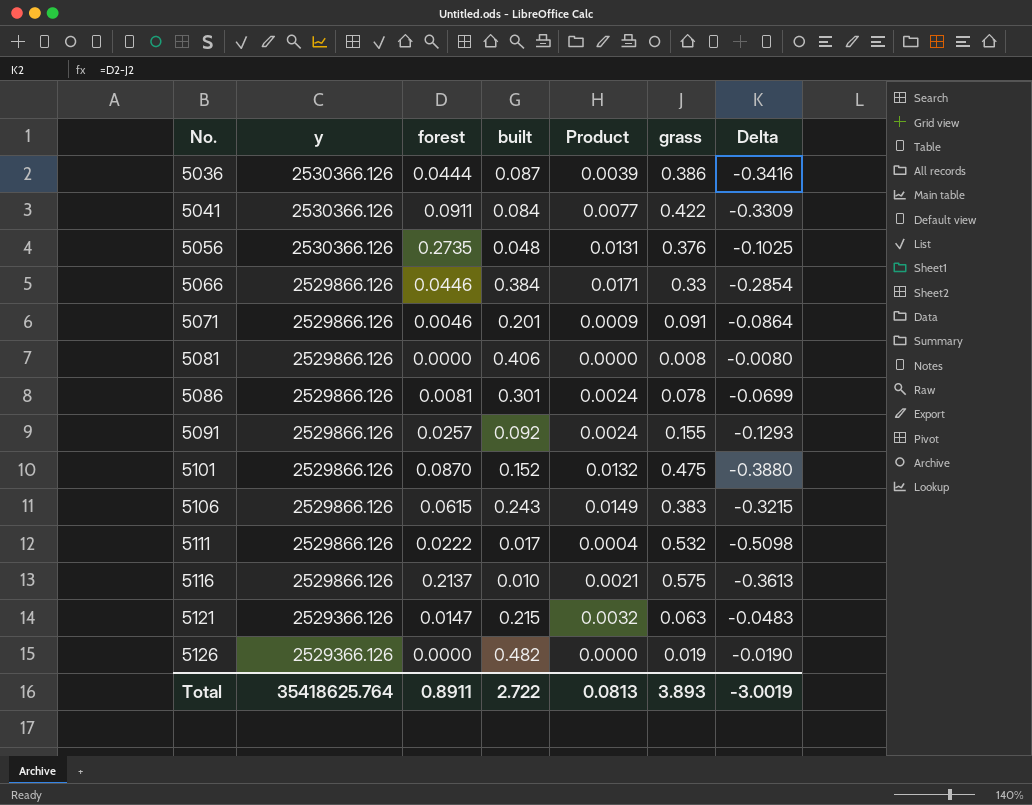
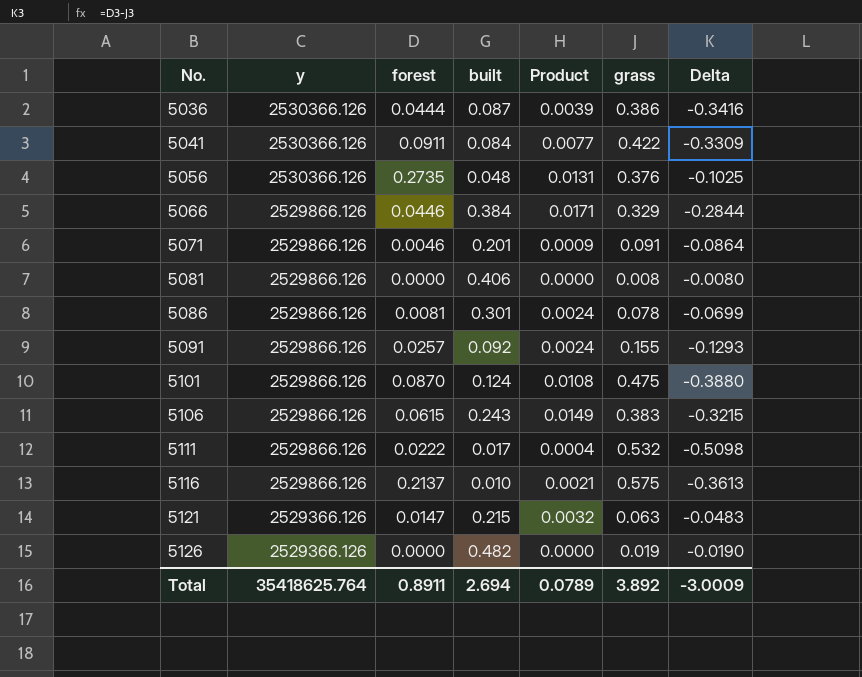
5066 | grass: 0.33 -> 0.329
5066 | Delta: -0.2854 -> -0.2844
5101 | built: 0.152 -> 0.124
5101 | Product: 0.0132 -> 0.0108
Total | built: 2.722 -> 2.694
Total | Product: 0.0813 -> 0.0789
Total | grass: 3.893 -> 3.892
Total | Delta: -3.0019 -> -3.0009

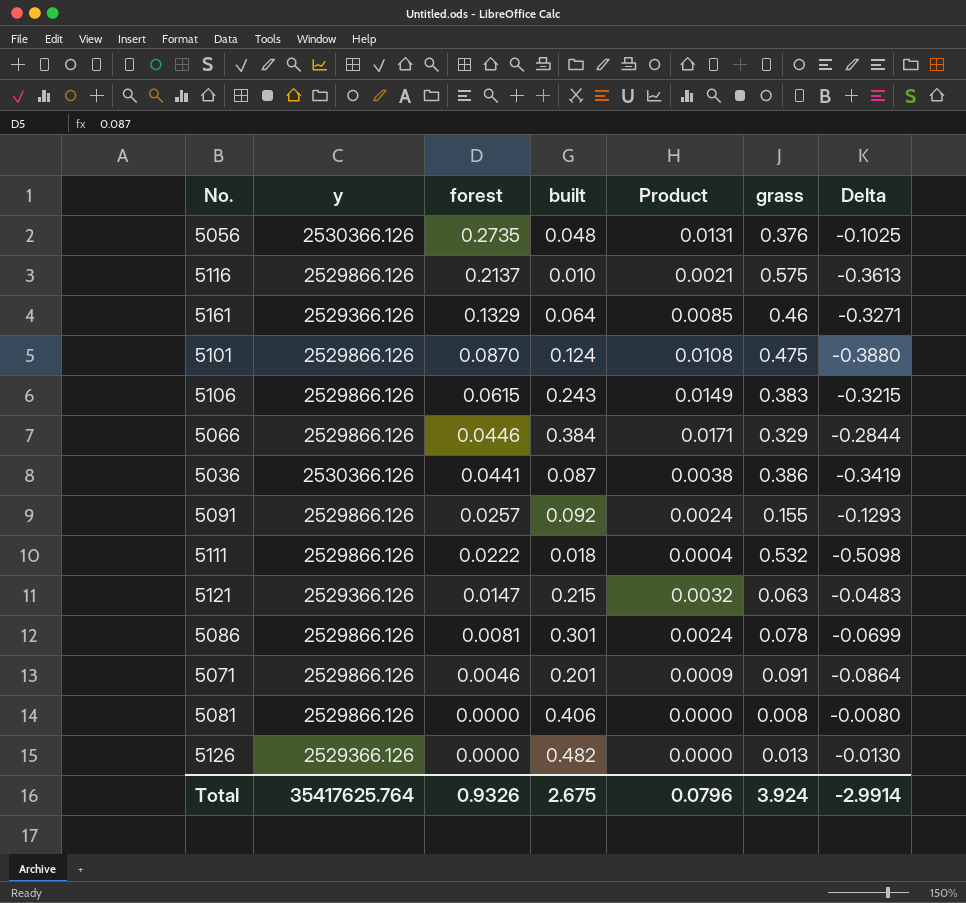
row order: No. ascending -> forest descending
row 5041: 2530366.126 | 0.0911 | 0.084 | 0.0077 | 0.422 | -0.3309 -> none
row 5161: none -> 2529366.126 | 0.1329 | 0.064 | 0.0085 | 0.46 | -0.3271
5036 | forest: 0.0444 -> 0.0441
5036 | Product: 0.0039 -> 0.0038
5036 | Delta: -0.3416 -> -0.3419
5111 | built: 0.017 -> 0.018
5126 | grass: 0.019 -> 0.013
5126 | Delta: -0.0190 -> -0.0130
Total | y: 35418625.764 -> 35417625.764
Total | forest: 0.8911 -> 0.9326
Total | built: 2.694 -> 2.675
Total | Product: 0.0789 -> 0.0796
Total | grass: 3.892 -> 3.924
Total | Delta: -3.0009 -> -2.9914

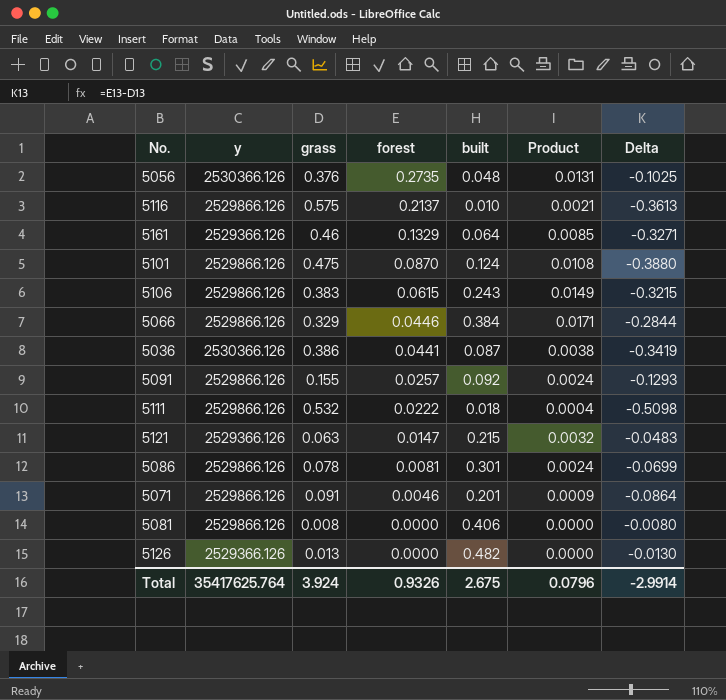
column grass | position: 6 -> 3

